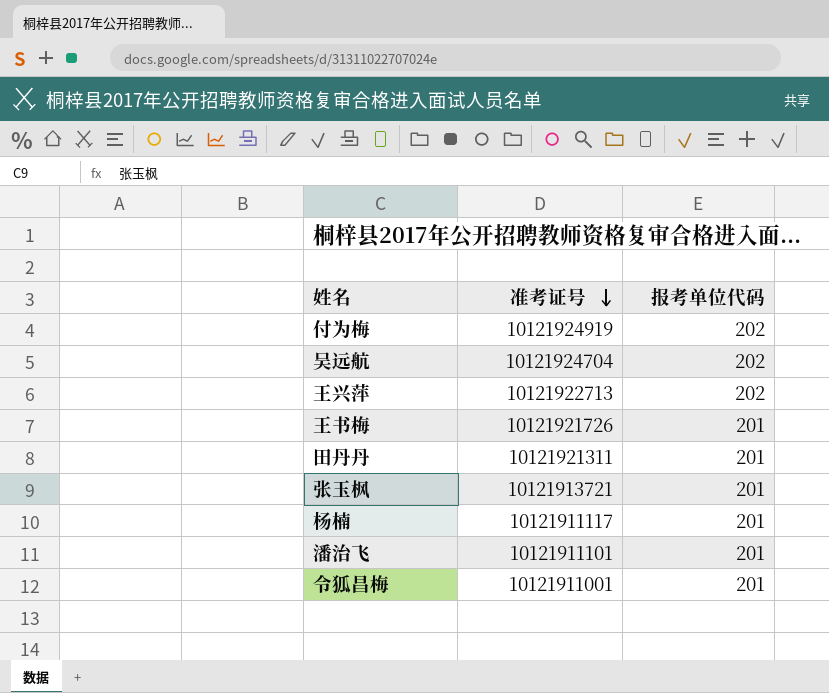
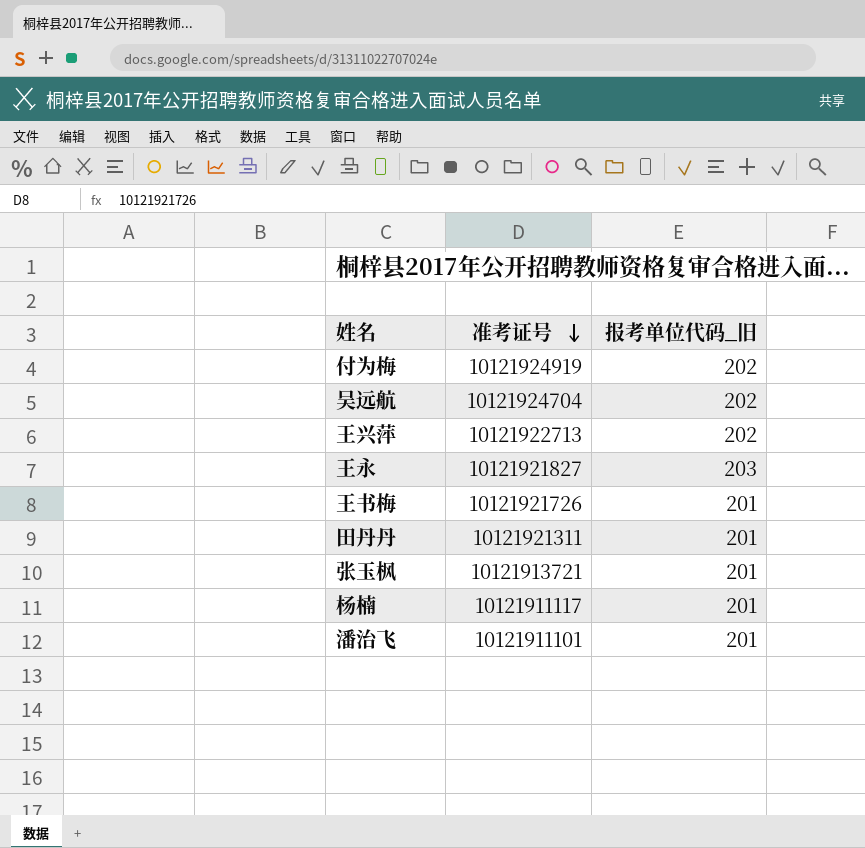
column name: 报考单位代码 -> 报考单位代码_旧
row 令狐昌梅: 10121911001 | 201 -> none
row 王永: none -> 10121921827 | 203

